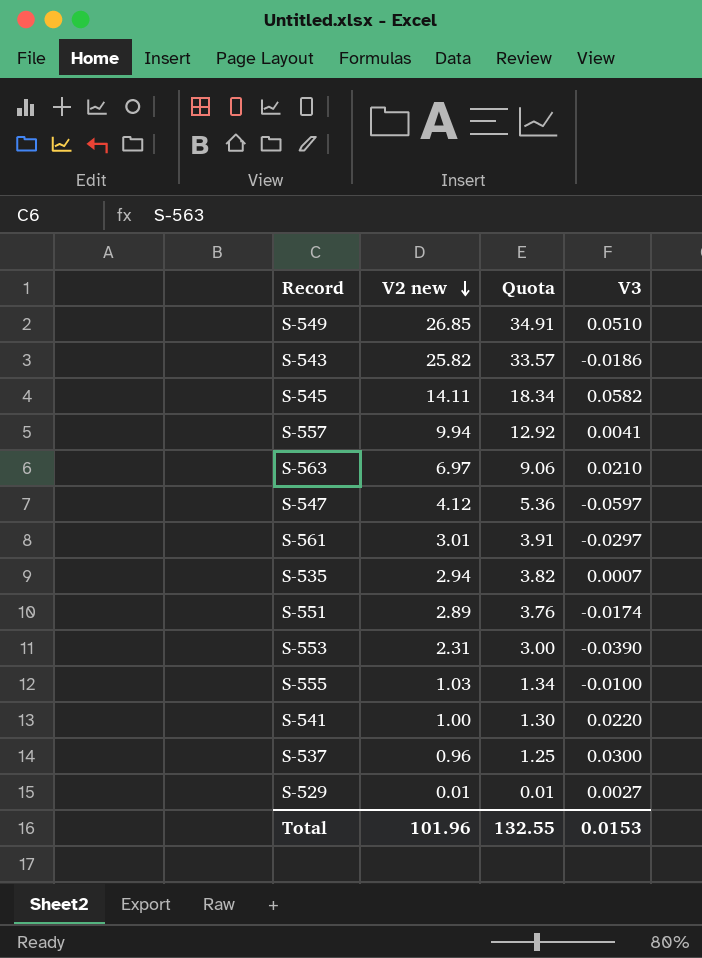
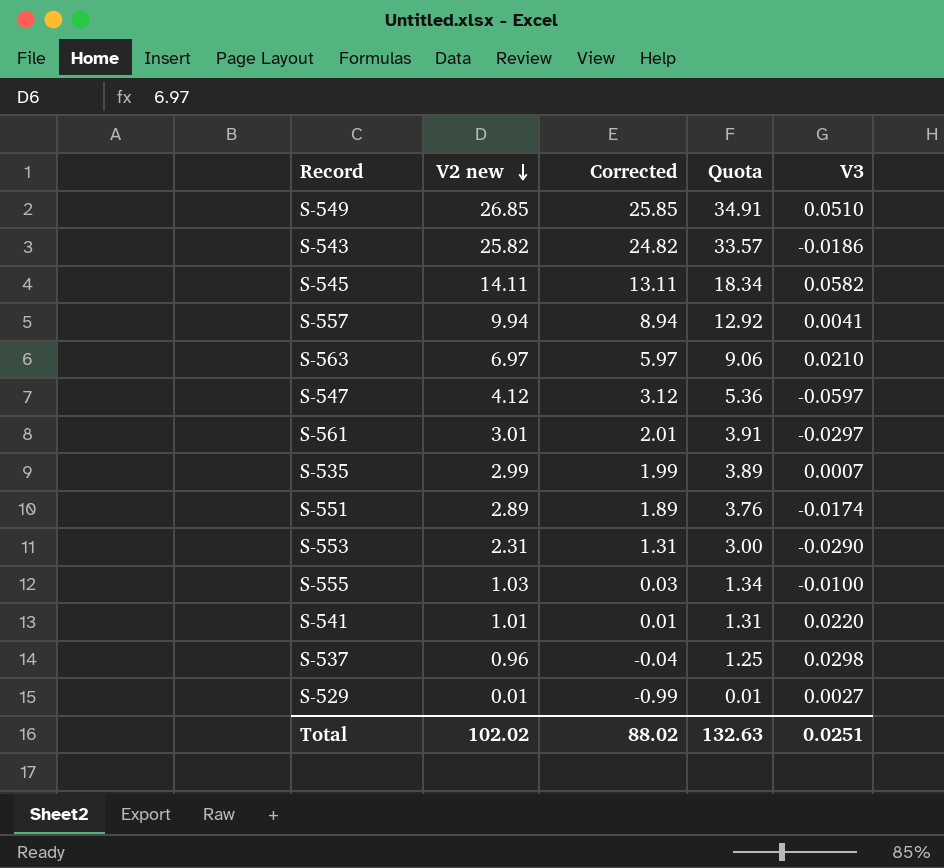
column Corrected | formula: none -> [V2 new] - 1
S-535 | V2 new: 2.94 -> 2.99
S-535 | Quota: 3.82 -> 3.89
S-553 | V3: -0.0390 -> -0.0290
S-541 | V2 new: 1.00 -> 1.01
S-541 | Quota: 1.30 -> 1.31
S-537 | V3: 0.0300 -> 0.0298
Total | V2 new: 101.96 -> 102.02
Total | Quota: 132.55 -> 132.63
Total | V3: 0.0153 -> 0.0251

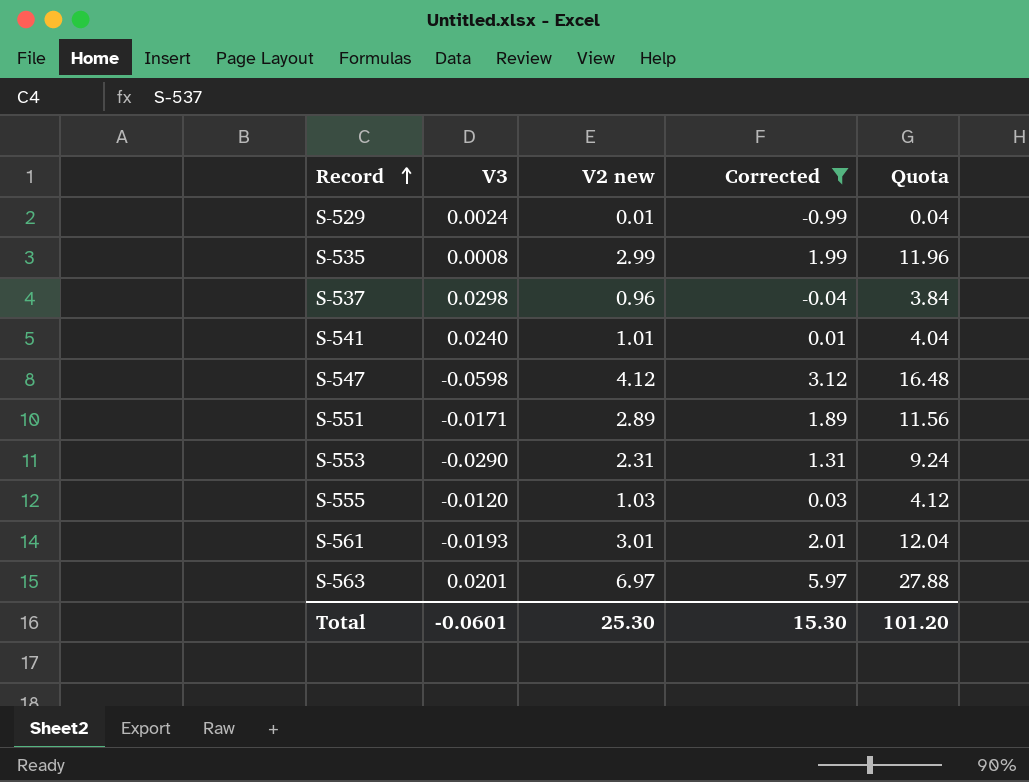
filter: none -> Corrected <= 5.97
row order: V2 new descending -> Record ascending
column V3 | position: 5 -> 2
column Quota | formula: [V2 new] * 1.3 -> [V2 new] * 4
S-529 | V3: 0.0027 -> 0.0024
S-535 | V3: 0.0007 -> 0.0008
S-541 | V3: 0.0220 -> 0.0240
S-547 | V3: -0.0597 -> -0.0598
S-551 | V3: -0.0174 -> -0.0171
S-555 | V3: -0.0100 -> -0.0120
S-561 | V3: -0.0297 -> -0.0193
S-563 | V3: 0.0210 -> 0.0201
Total | V3: 0.0251 -> -0.0601
Total | V2 new: 102.02 -> 25.30
Total | Corrected: 88.02 -> 15.30
Total | Quota: 132.63 -> 101.20

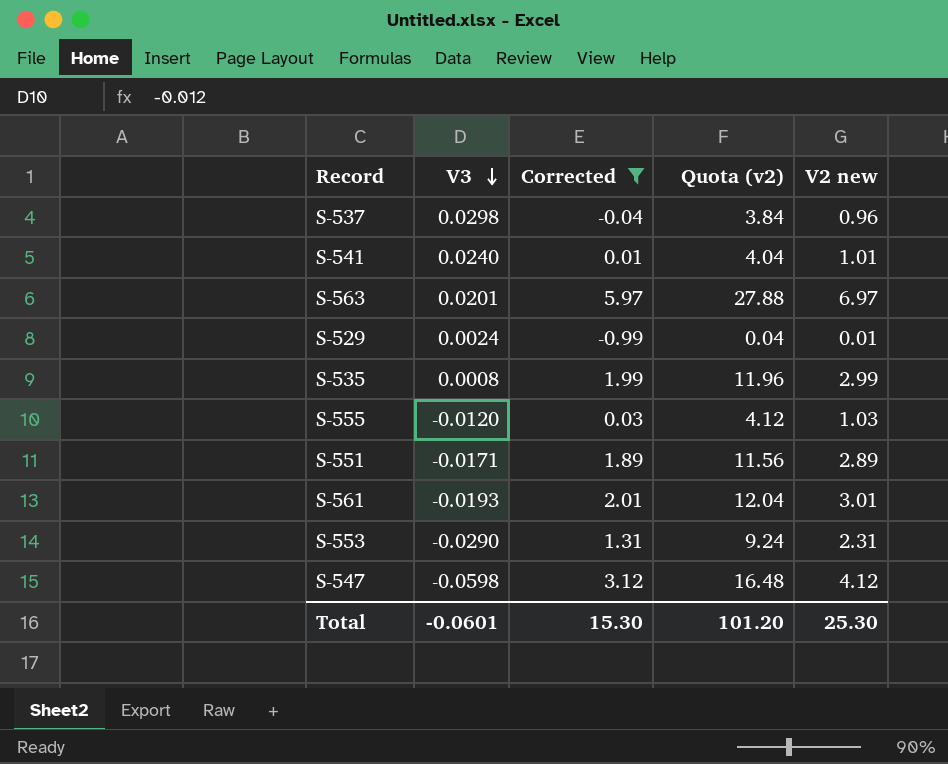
row order: Record ascending -> V3 descending
column name: Quota -> Quota (v2)
column V2 new | position: 3 -> 5

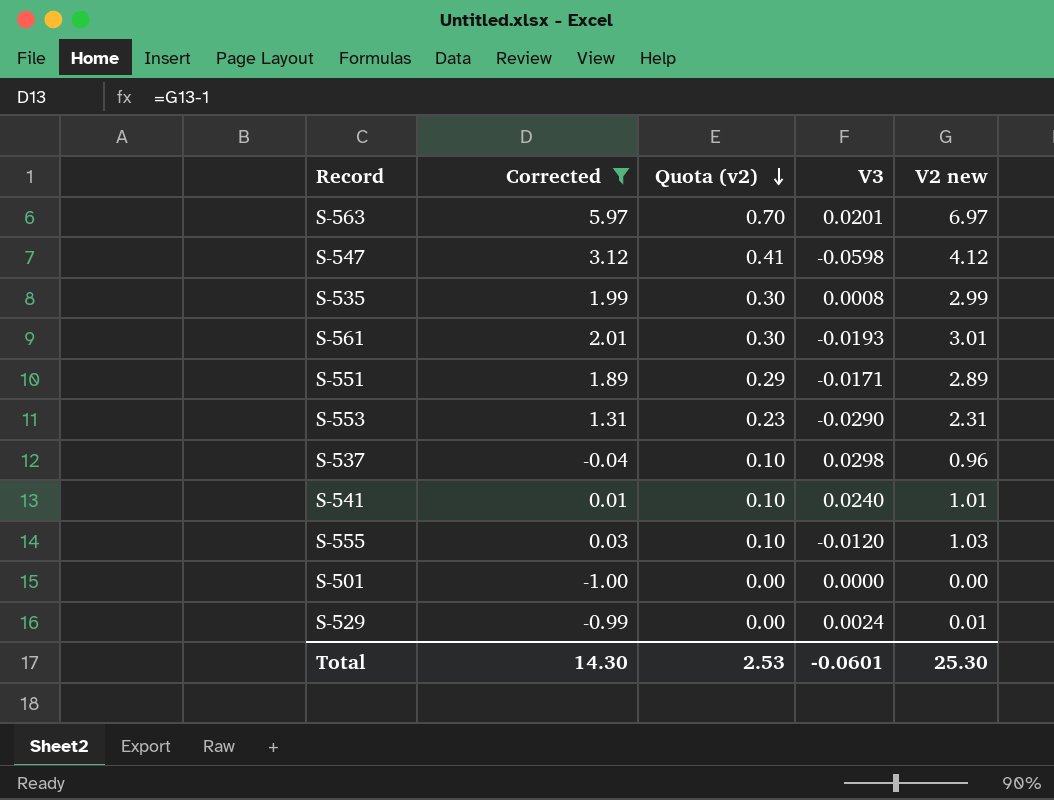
row order: V3 descending -> Quota (v2) descending
column Quota (v2) | formula: [V2 new] * 4 -> [V2 new] * 0.1
column V3 | position: 2 -> 4
row S-501: none -> -1.00 | 0.00 | 0.0000 | 0.00
Total | Corrected: 15.30 -> 14.30
Total | Quota (v2): 101.20 -> 2.53

